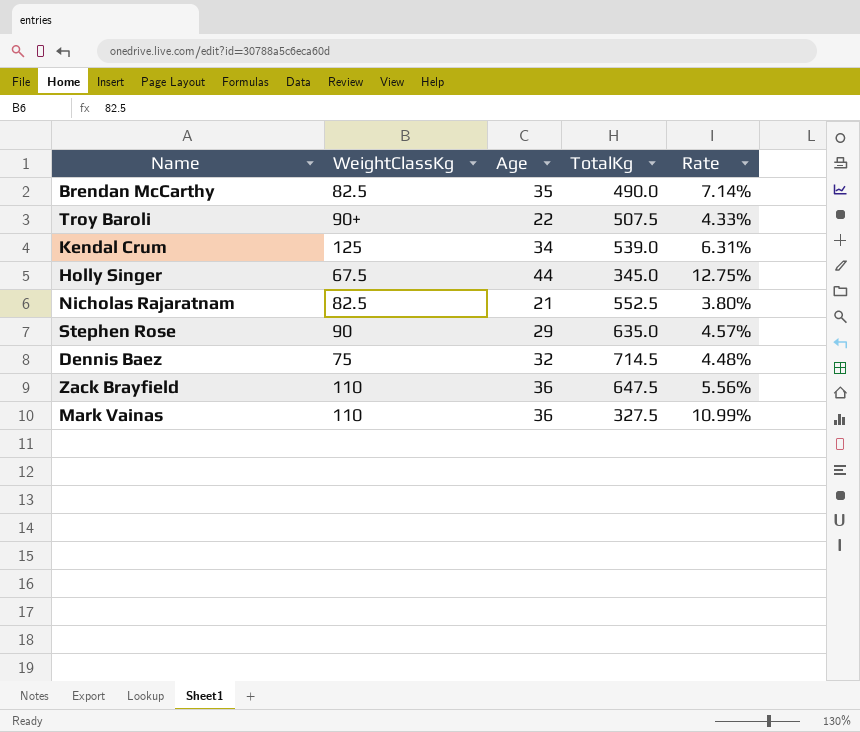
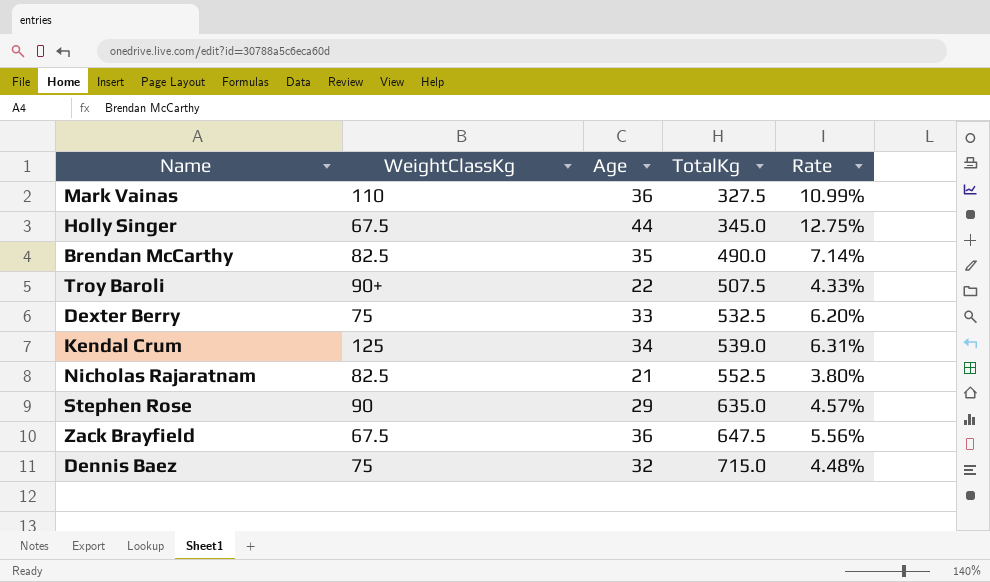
row order: none -> TotalKg ascending
row Dexter Berry: none -> 75 | 33 | 532.5 | 6.20%
Zack Brayfield | WeightClassKg: 110 -> 67.5
Dennis Baez | TotalKg: 714.5 -> 715.0

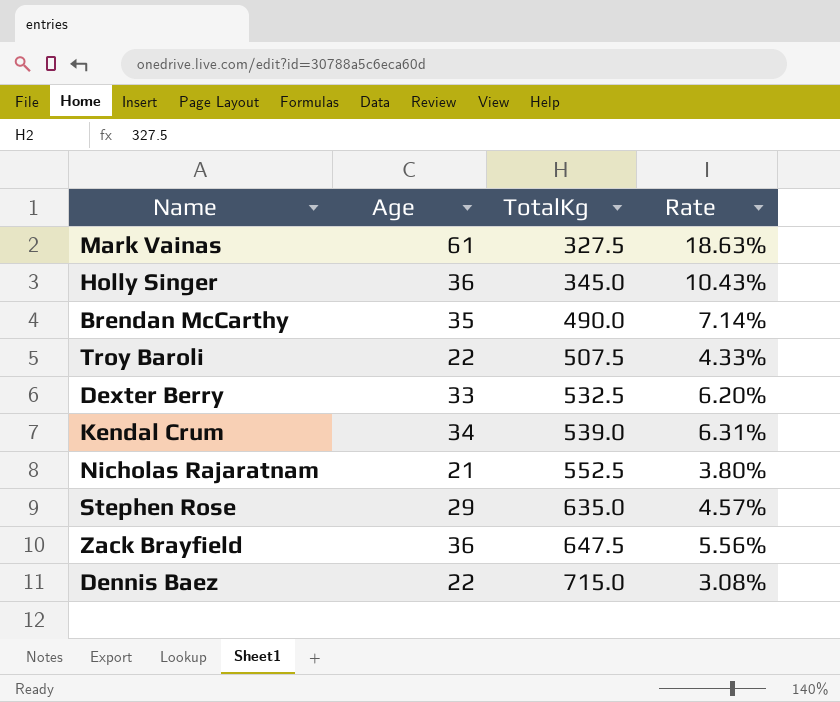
column WeightClassKg | position: 2 -> none
Mark Vainas | Age: 36 -> 61
Mark Vainas | Rate: 10.99% -> 18.63%
Holly Singer | Age: 44 -> 36
Holly Singer | Rate: 12.75% -> 10.43%
Dennis Baez | Age: 32 -> 22
Dennis Baez | Rate: 4.48% -> 3.08%

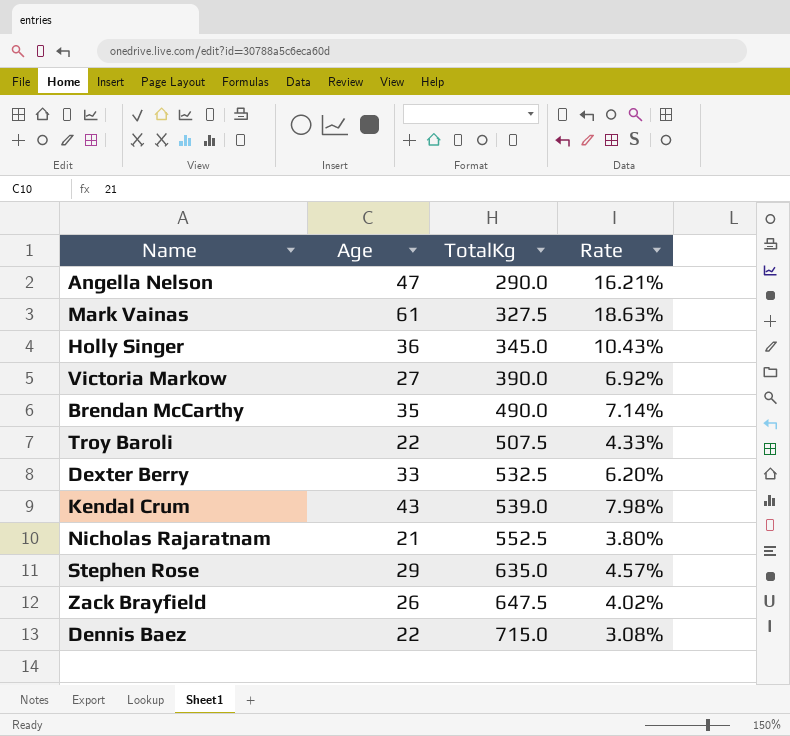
row Angella Nelson: none -> 47 | 290.0 | 16.21%
row Victoria Markow: none -> 27 | 390.0 | 6.92%
Kendal Crum | Age: 34 -> 43
Kendal Crum | Rate: 6.31% -> 7.98%
Zack Brayfield | Age: 36 -> 26
Zack Brayfield | Rate: 5.56% -> 4.02%

